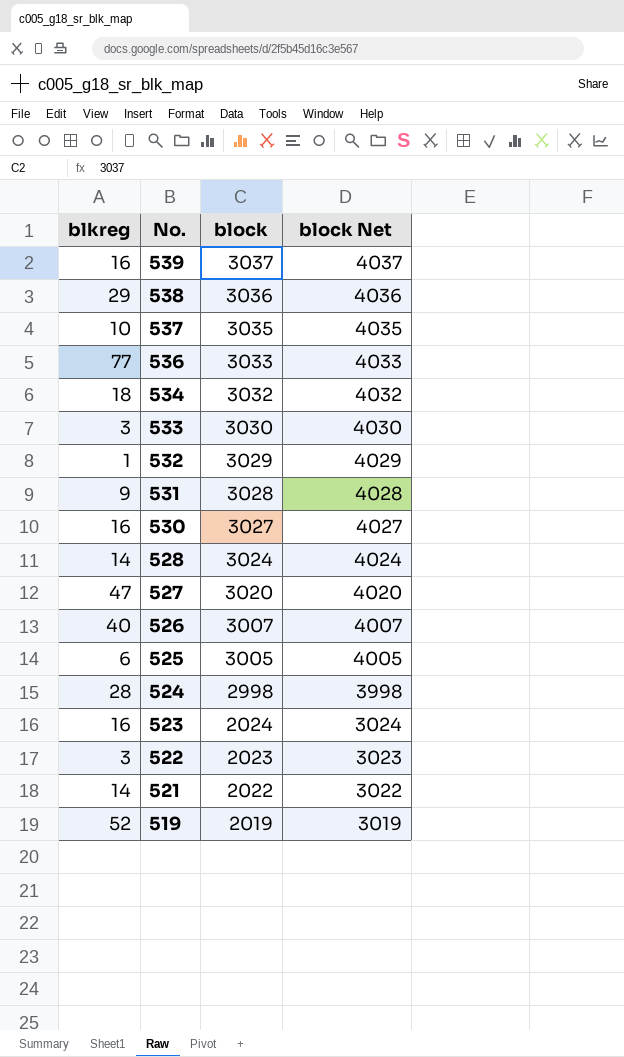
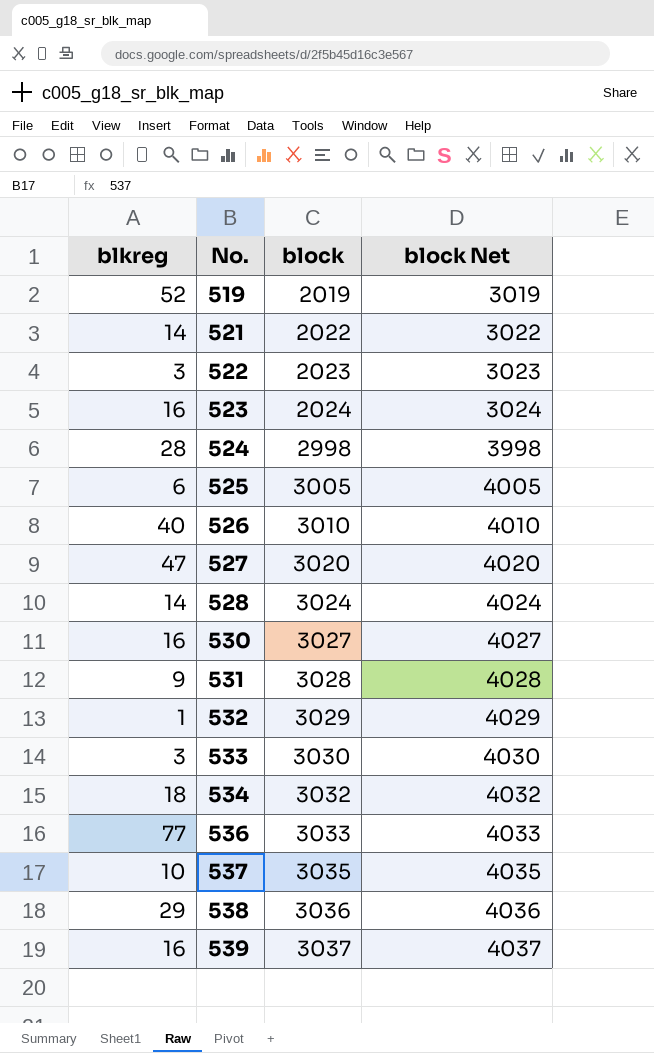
row order: No. descending -> No. ascending
526 | block: 3007 -> 3010
526 | block Net: 4007 -> 4010

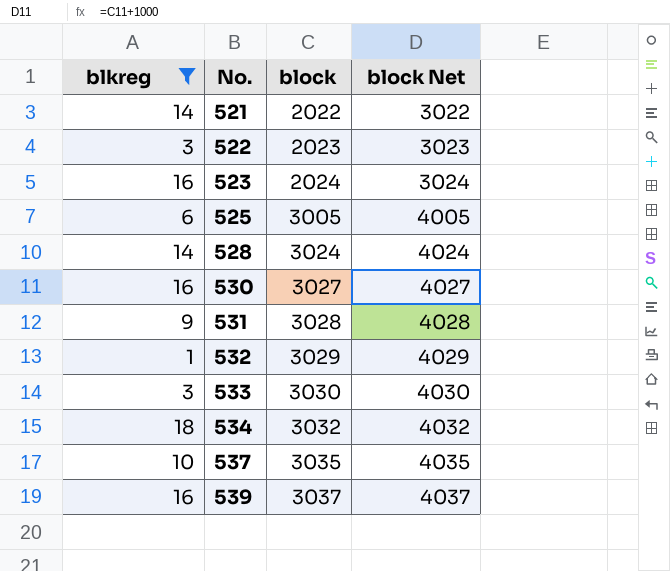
filter: none -> blkreg <= 18

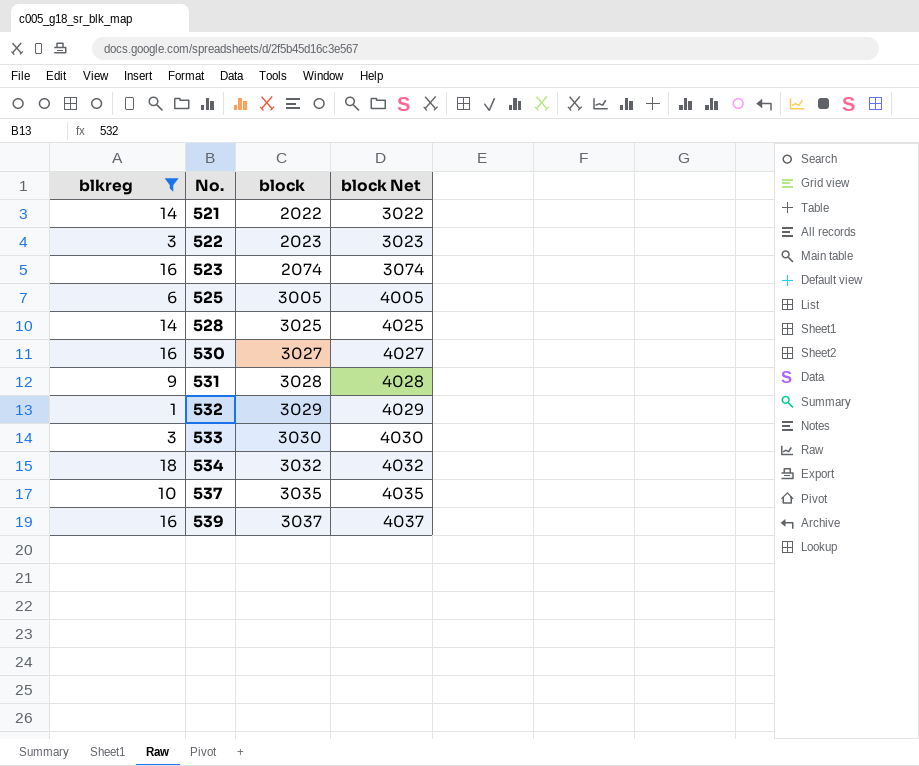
523 | block: 2024 -> 2074
523 | block Net: 3024 -> 3074
528 | block: 3024 -> 3025
528 | block Net: 4024 -> 4025

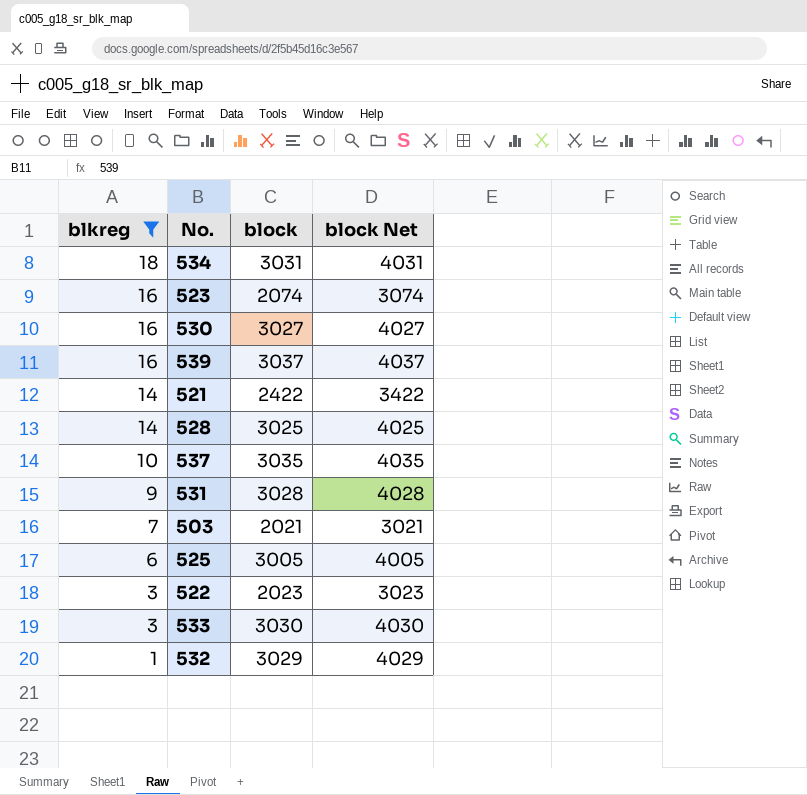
row order: No. ascending -> blkreg descending
534 | block: 3032 -> 3031
534 | block Net: 4032 -> 4031
521 | block: 2022 -> 2422
521 | block Net: 3022 -> 3422
row 503: none -> 7 | 2021 | 3021

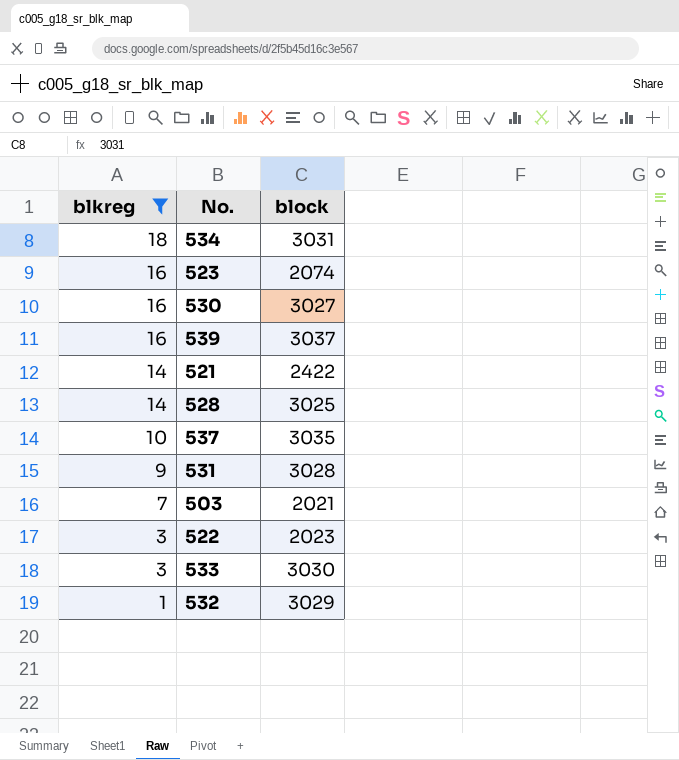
column block Net | formula: [block] + 1000 -> none
row 525: 6 | 3005 | 4005 -> none

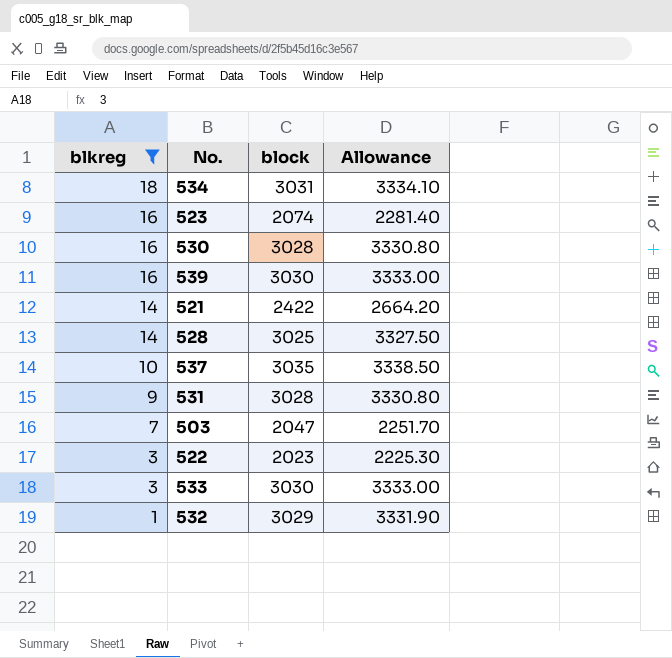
column Allowance | formula: none -> [block] * 1.1
530 | block: 3027 -> 3028
539 | block: 3037 -> 3030
503 | block: 2021 -> 2047

